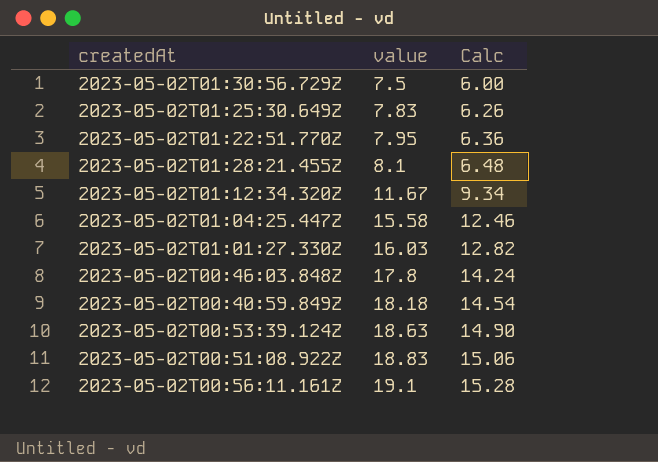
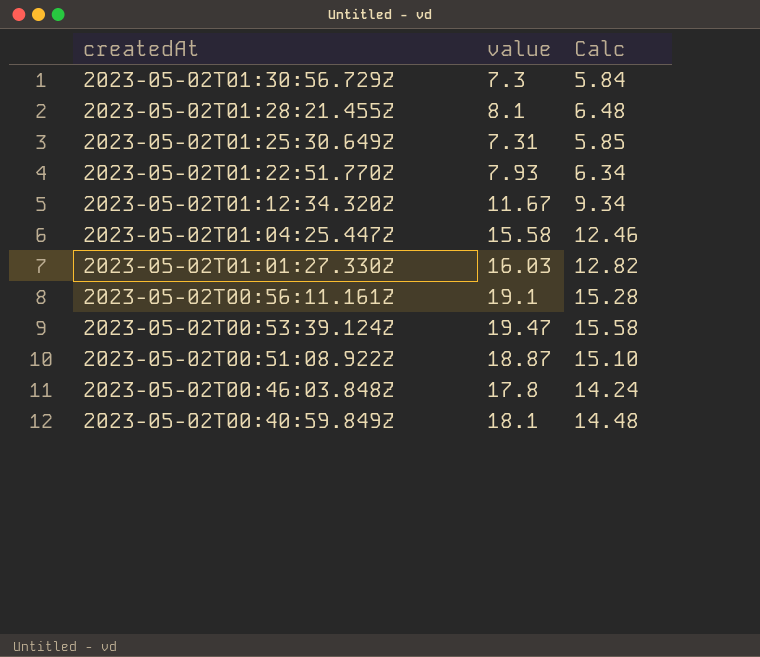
row order: value ascending -> createdAt descending
2023-05-02T01:30:56.729Z | value: 7.5 -> 7.3
2023-05-02T01:30:56.729Z | Calc: 6.00 -> 5.84
2023-05-02T01:25:30.649Z | value: 7.83 -> 7.31
2023-05-02T01:25:30.649Z | Calc: 6.26 -> 5.85
2023-05-02T01:22:51.770Z | value: 7.95 -> 7.93
2023-05-02T01:22:51.770Z | Calc: 6.36 -> 6.34
2023-05-02T00:53:39.124Z | value: 18.63 -> 19.47
2023-05-02T00:53:39.124Z | Calc: 14.90 -> 15.58
2023-05-02T00:51:08.922Z | value: 18.83 -> 18.87
2023-05-02T00:51:08.922Z | Calc: 15.06 -> 15.10
2023-05-02T00:40:59.849Z | value: 18.18 -> 18.1
2023-05-02T00:40:59.849Z | Calc: 14.54 -> 14.48

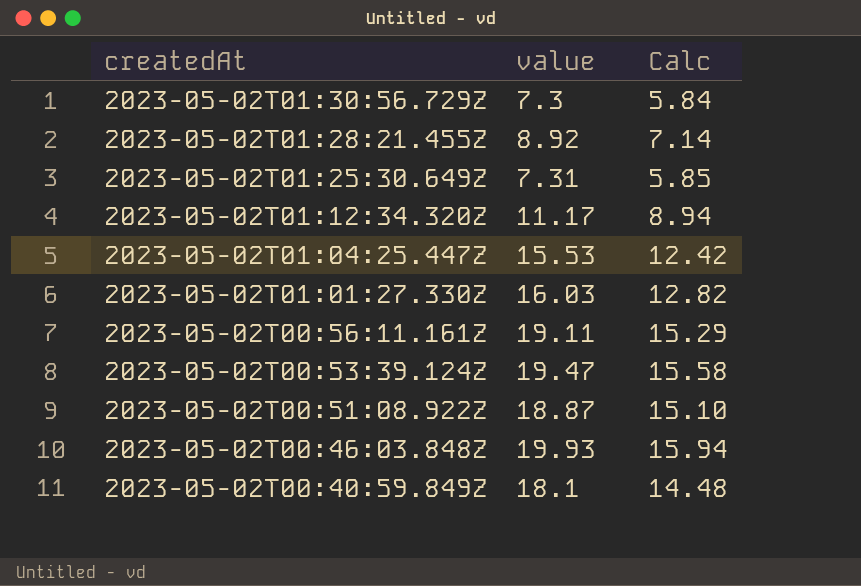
row 2023-05-02T01:22:51.770Z: 7.93 | 6.34 -> none
2023-05-02T01:28:21.455Z | value: 8.1 -> 8.92
2023-05-02T01:28:21.455Z | Calc: 6.48 -> 7.14
2023-05-02T01:12:34.320Z | value: 11.67 -> 11.17
2023-05-02T01:12:34.320Z | Calc: 9.34 -> 8.94
2023-05-02T01:04:25.447Z | value: 15.58 -> 15.53
2023-05-02T01:04:25.447Z | Calc: 12.46 -> 12.42
2023-05-02T00:56:11.161Z | value: 19.1 -> 19.11
2023-05-02T00:56:11.161Z | Calc: 15.28 -> 15.29
2023-05-02T00:46:03.848Z | value: 17.8 -> 19.93
2023-05-02T00:46:03.848Z | Calc: 14.24 -> 15.94

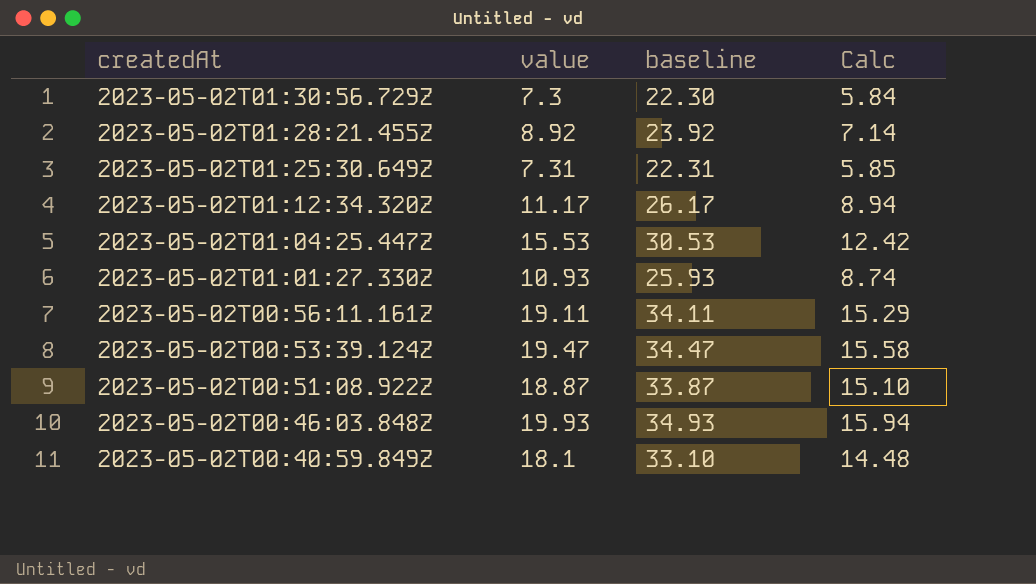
column baseline | formula: none -> [value] + 15
2023-05-02T01:01:27.330Z | value: 16.03 -> 10.93
2023-05-02T01:01:27.330Z | Calc: 12.82 -> 8.74

